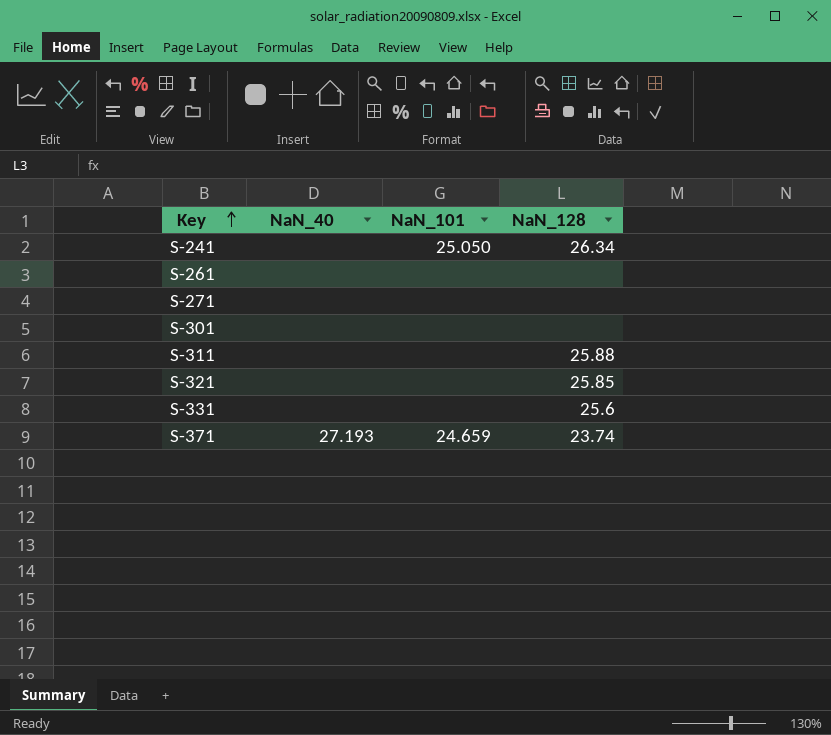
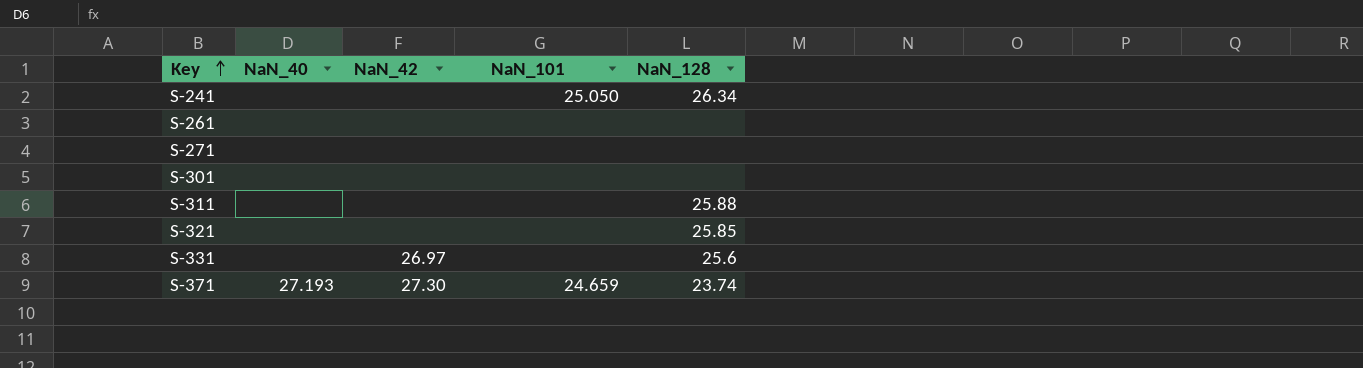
column NaN_42 | position: none -> 3

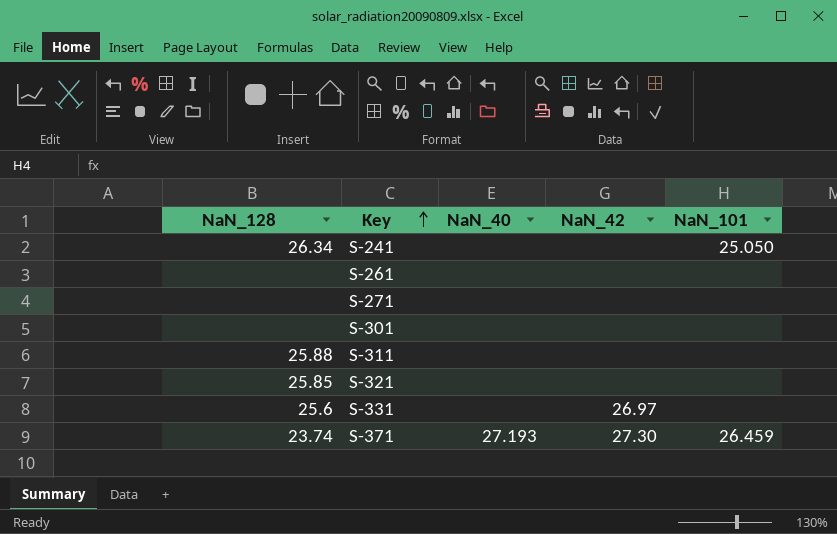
column NaN_128 | position: 5 -> 1
S-371 | NaN_101: 24.659 -> 26.459

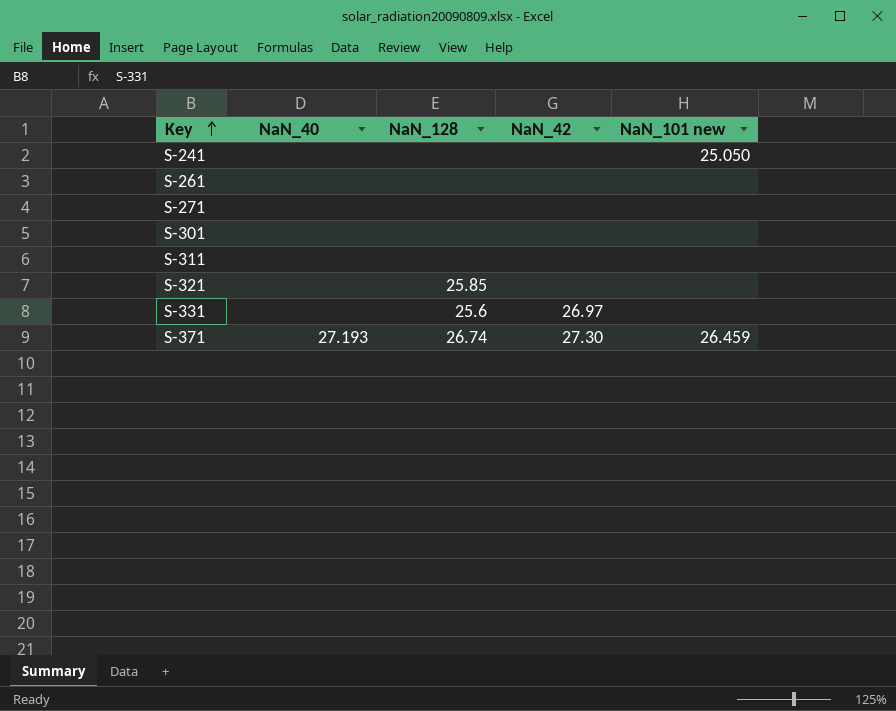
column NaN_128 | position: 1 -> 3
column name: NaN_101 -> NaN_101 new
S-241 | NaN_128: 26.34 -> none
S-311 | NaN_128: 25.88 -> none
S-371 | NaN_128: 23.74 -> 26.74

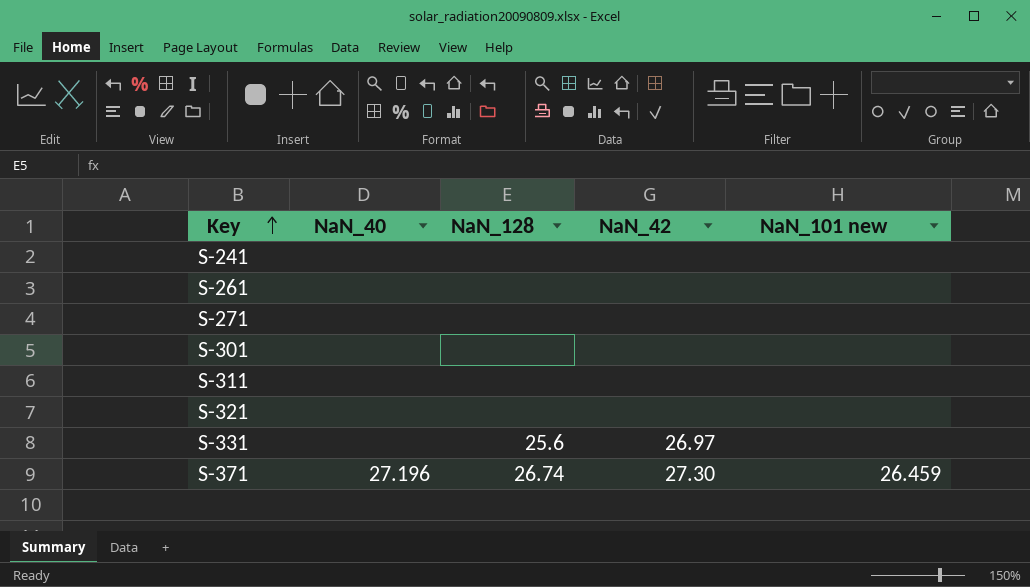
S-241 | NaN_101 new: 25.050 -> none
S-321 | NaN_128: 25.85 -> none
S-371 | NaN_40: 27.193 -> 27.196

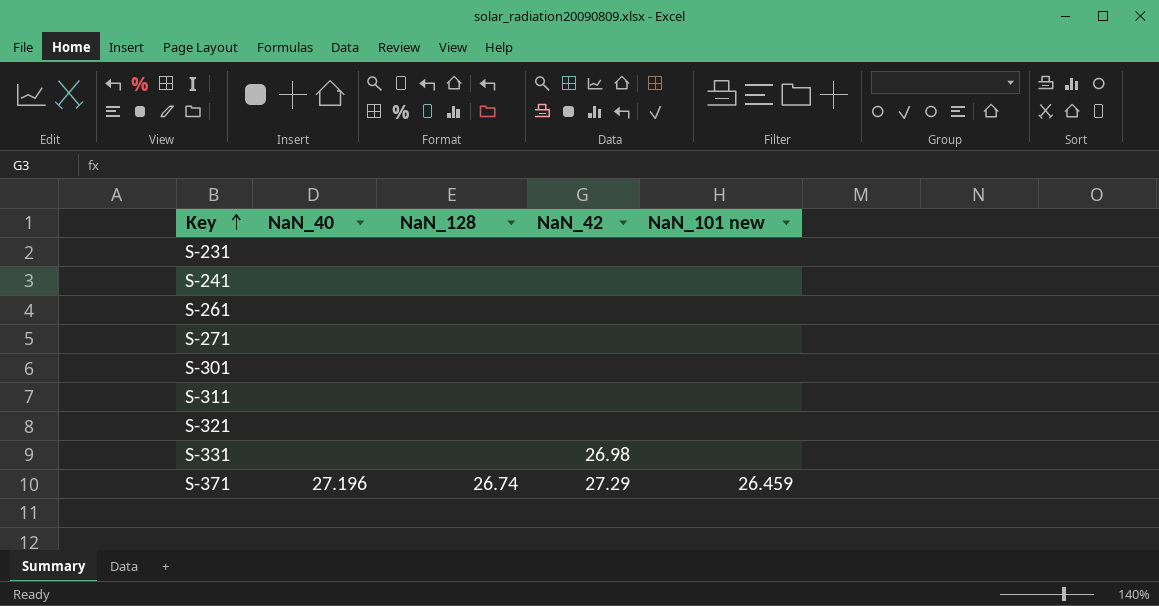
row S-231: none -> none | none | none | none
S-331 | NaN_128: 25.6 -> none
S-331 | NaN_42: 26.97 -> 26.98
S-371 | NaN_42: 27.30 -> 27.29

